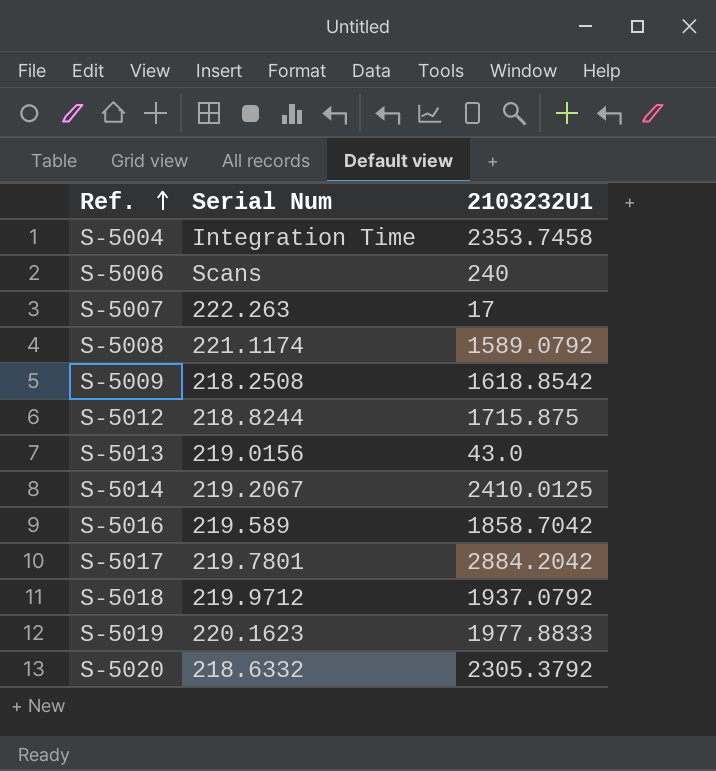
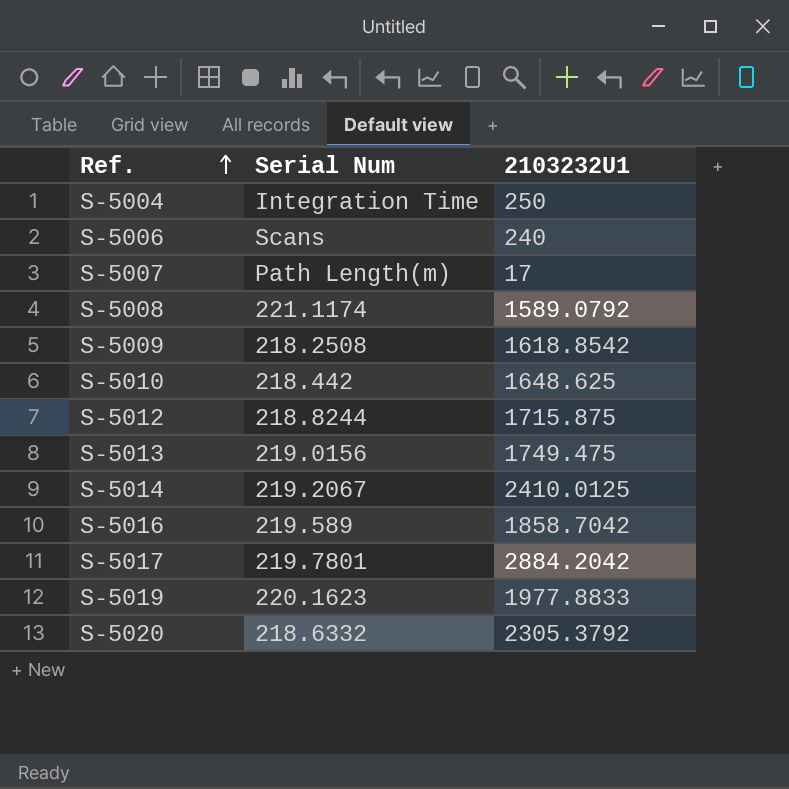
row S-5018: 219.9712 | 1937.0792 -> none
S-5004 | 2103232U1: 2353.7458 -> 250
S-5007 | Serial Num: 222.263 -> Path Length(m)
row S-5010: none -> 218.442 | 1648.625
S-5013 | 2103232U1: 43.0 -> 1749.475

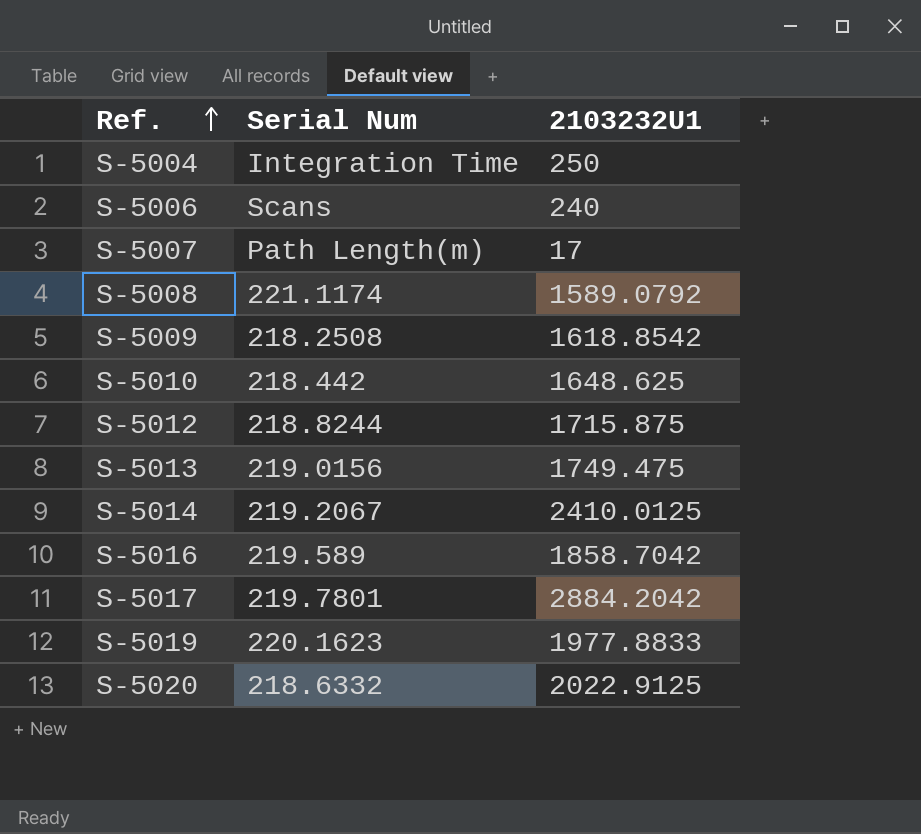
S-5020 | 2103232U1: 2305.3792 -> 2022.9125

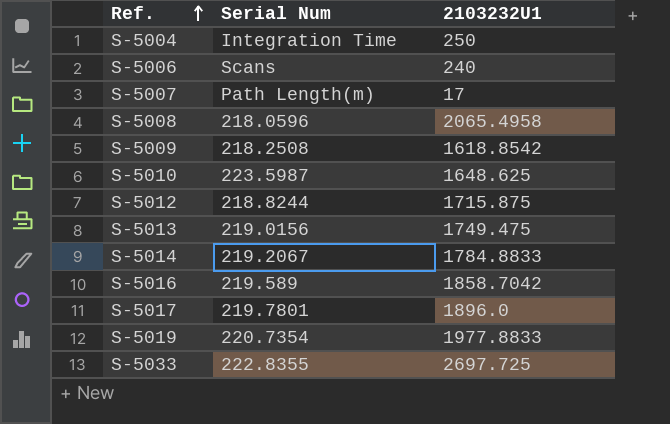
row S-5020: 218.6332 | 2022.9125 -> none
S-5008 | Serial Num: 221.1174 -> 218.0596
S-5008 | 2103232U1: 1589.0792 -> 2065.4958
S-5010 | Serial Num: 218.442 -> 223.5987
S-5014 | 2103232U1: 2410.0125 -> 1784.8833
S-5017 | 2103232U1: 2884.2042 -> 1896.0
S-5019 | Serial Num: 220.1623 -> 220.7354
row S-5033: none -> 222.8355 | 2697.725

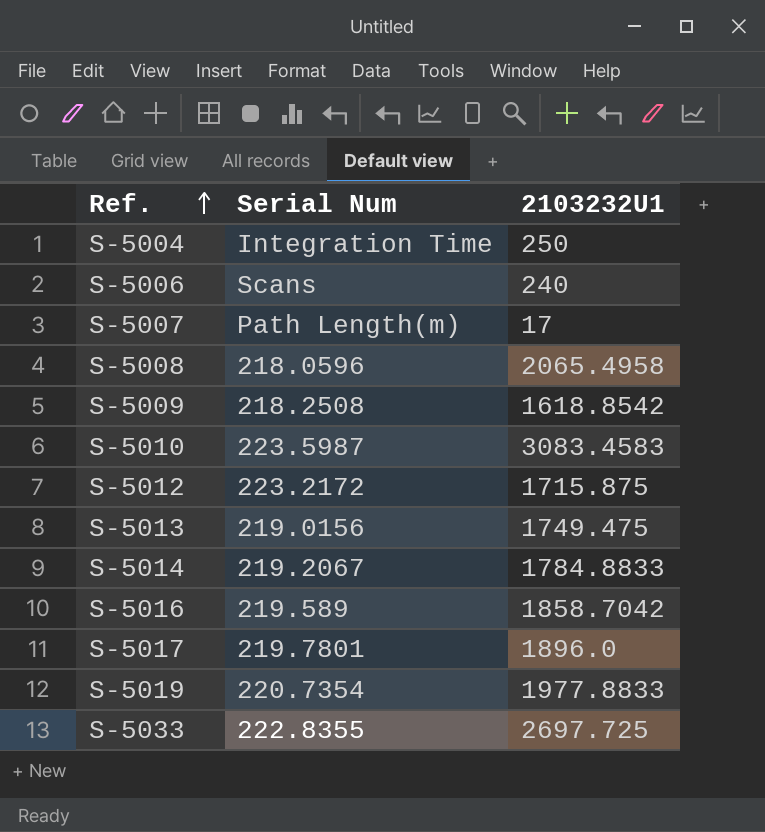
S-5010 | 2103232U1: 1648.625 -> 3083.4583
S-5012 | Serial Num: 218.8244 -> 223.2172

